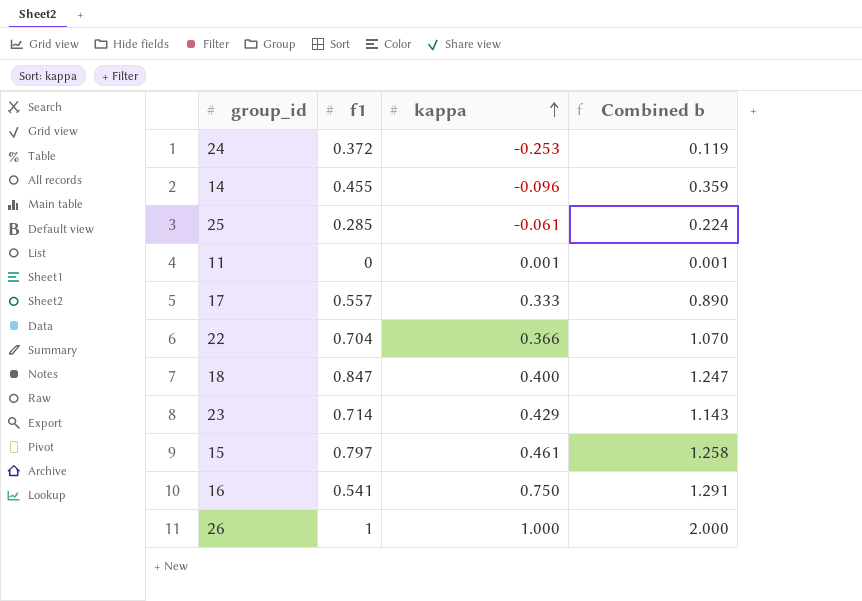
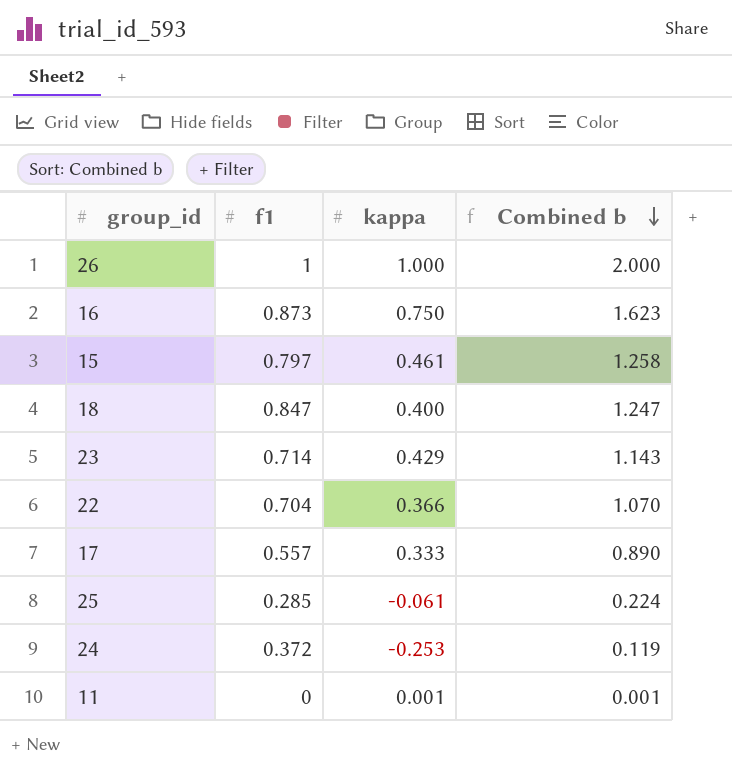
row order: kappa ascending -> Combined b descending
row 14: 0.455 | -0.096 | 0.359 -> none
16 | f1: 0.541 -> 0.873
16 | Combined b: 1.291 -> 1.623

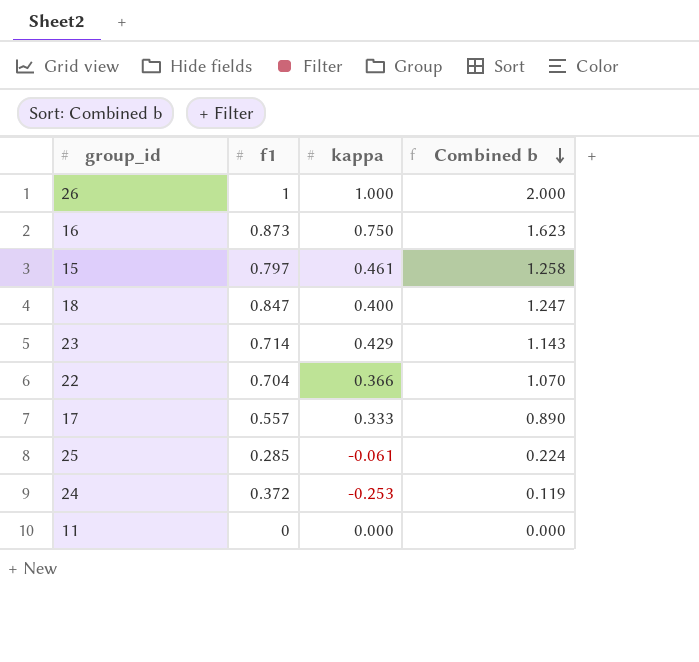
11 | kappa: 0.001 -> 0.000
11 | Combined b: 0.001 -> 0.000

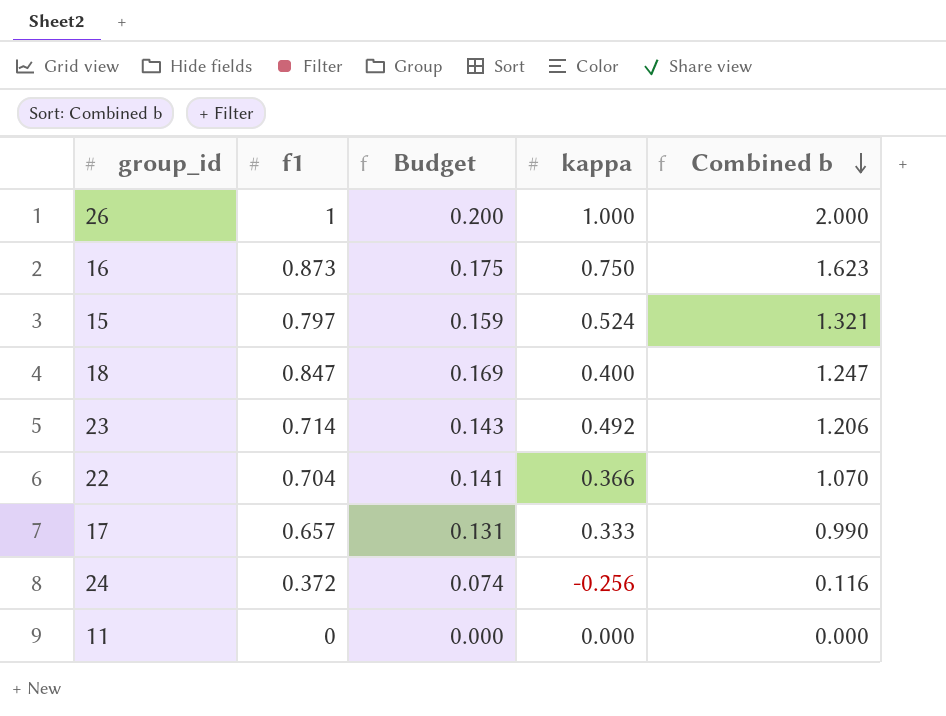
column Budget | formula: none -> [f1] * 0.2
row 25: 0.285 | -0.061 | 0.224 -> none
15 | kappa: 0.461 -> 0.524
15 | Combined b: 1.258 -> 1.321
23 | kappa: 0.429 -> 0.492
23 | Combined b: 1.143 -> 1.206
17 | f1: 0.557 -> 0.657
17 | Combined b: 0.890 -> 0.990
24 | kappa: -0.253 -> -0.256
24 | Combined b: 0.119 -> 0.116

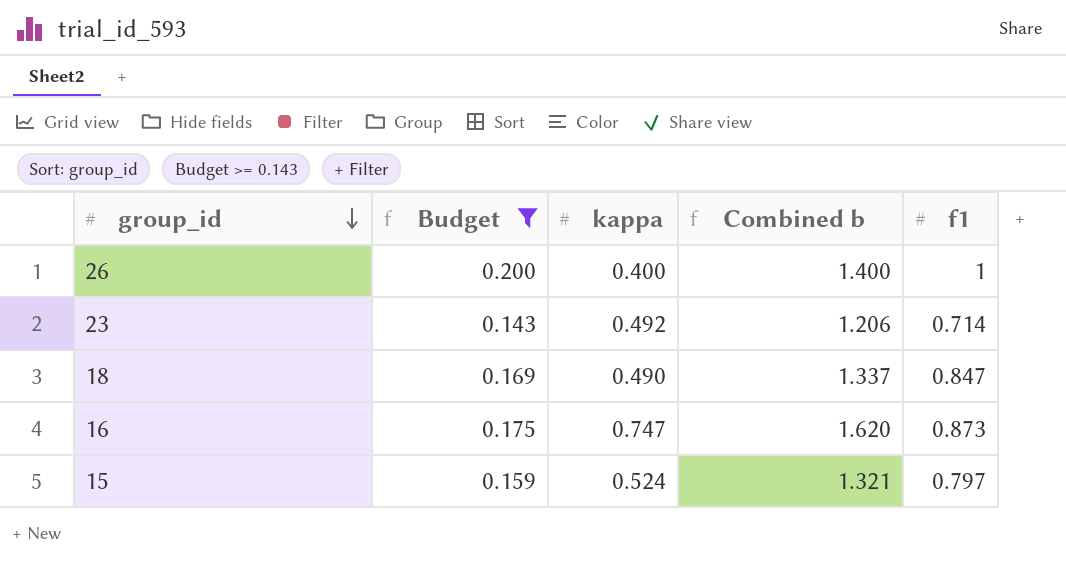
filter: none -> Budget >= 0.143
row order: Combined b descending -> group_id descending
column f1 | position: 2 -> 5
26 | kappa: 1.000 -> 0.400
26 | Combined b: 2.000 -> 1.400
18 | kappa: 0.400 -> 0.490
18 | Combined b: 1.247 -> 1.337
16 | kappa: 0.750 -> 0.747
16 | Combined b: 1.623 -> 1.620

